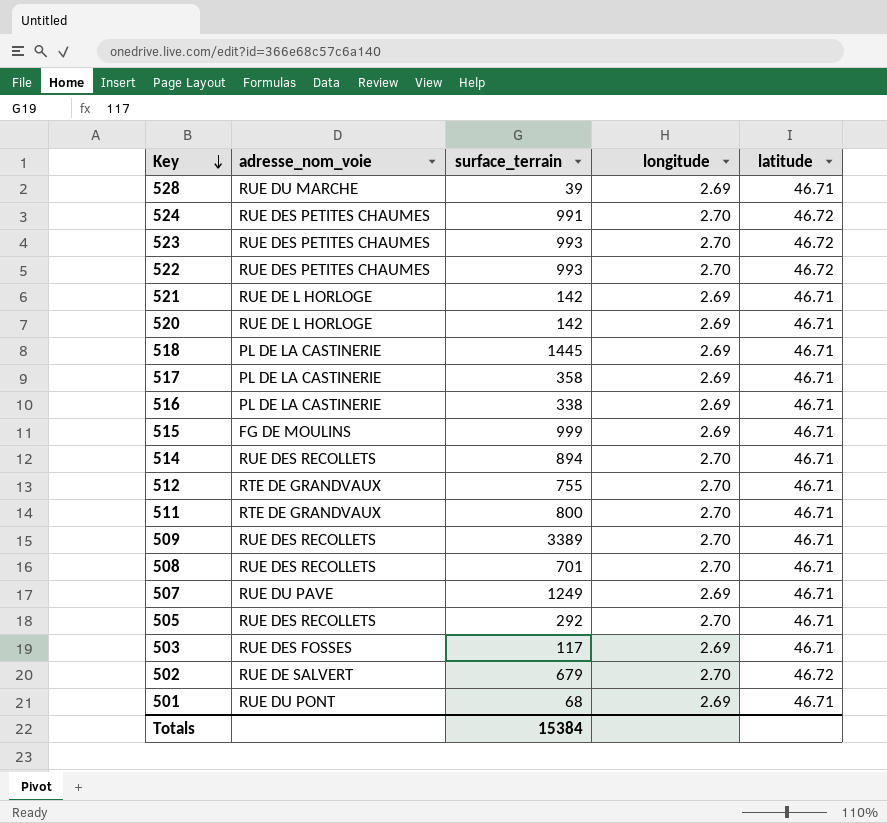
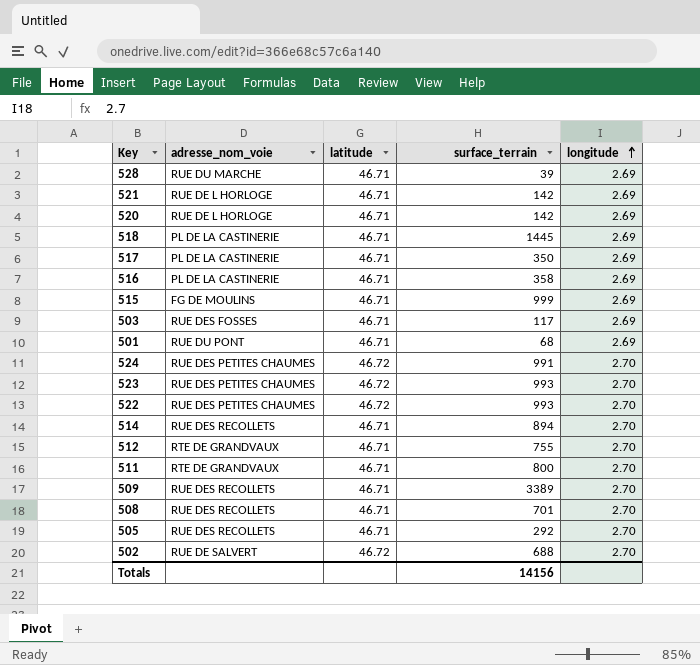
row order: Key descending -> longitude ascending
column latitude | position: 5 -> 3
row 507: RUE DU PAVE | 1249 | 2.69 | 46.71 -> none
517 | surface_terrain: 358 -> 350
516 | surface_terrain: 338 -> 358
502 | surface_terrain: 679 -> 688
Totals | surface_terrain: 15384 -> 14156

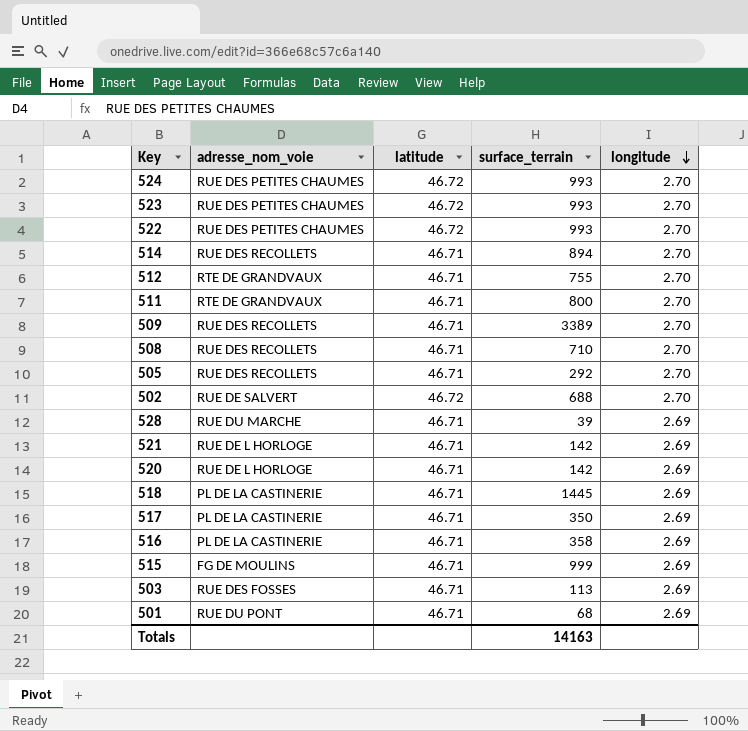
row order: longitude ascending -> longitude descending
524 | surface_terrain: 991 -> 993
508 | surface_terrain: 701 -> 710
503 | surface_terrain: 117 -> 113
Totals | surface_terrain: 14156 -> 14163

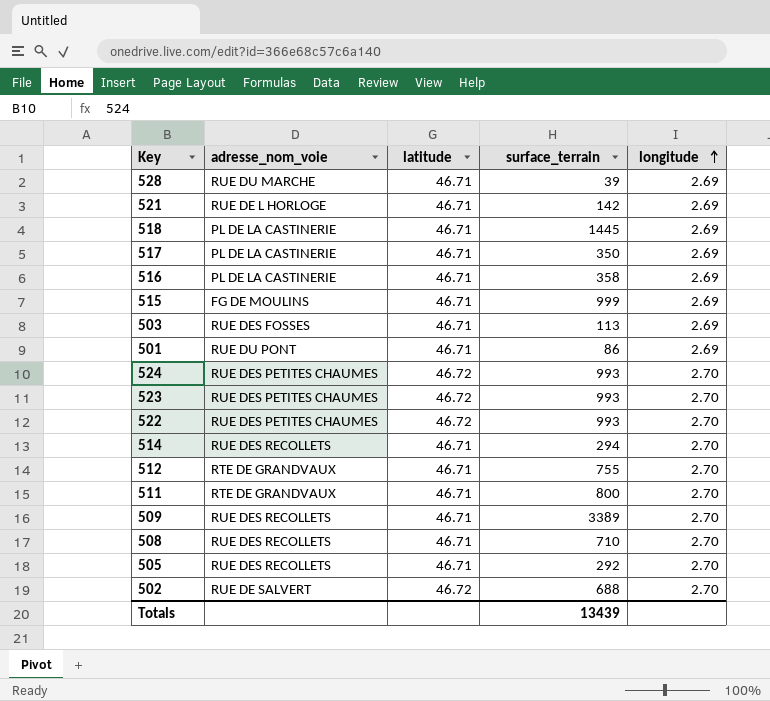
row order: longitude descending -> longitude ascending
row 520: RUE DE L HORLOGE | 46.71 | 142 | 2.69 -> none
501 | surface_terrain: 68 -> 86
514 | surface_terrain: 894 -> 294
Totals | surface_terrain: 14163 -> 13439

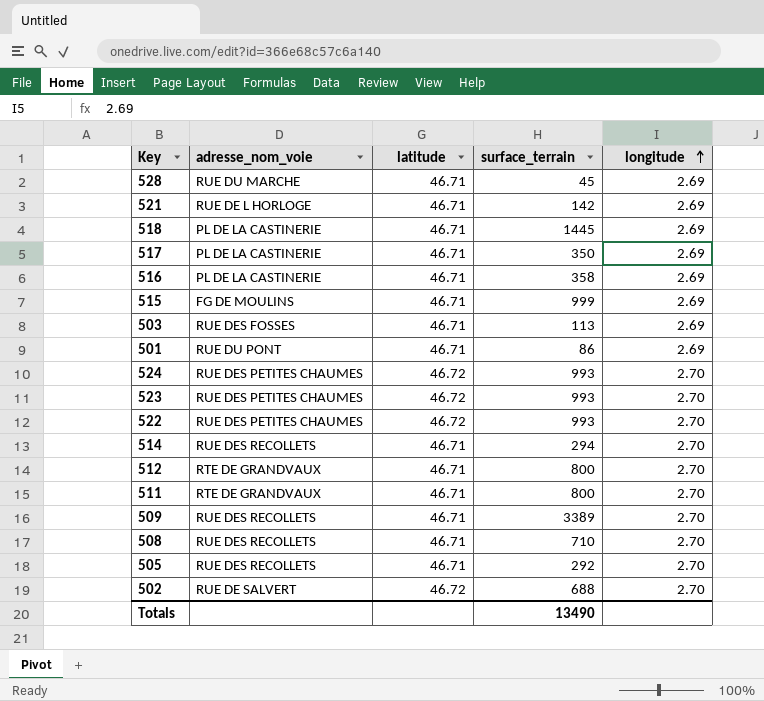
528 | surface_terrain: 39 -> 45
512 | surface_terrain: 755 -> 800
Totals | surface_terrain: 13439 -> 13490

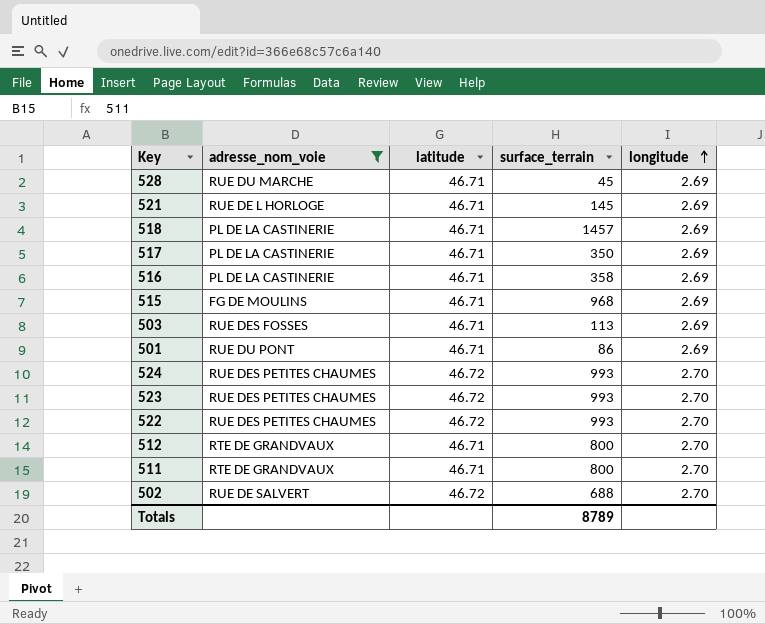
filter: none -> adresse_nom_voie != RUE DES RECOLLETS
521 | surface_terrain: 142 -> 145
518 | surface_terrain: 1445 -> 1457
515 | surface_terrain: 999 -> 968
Totals | surface_terrain: 13490 -> 8789

